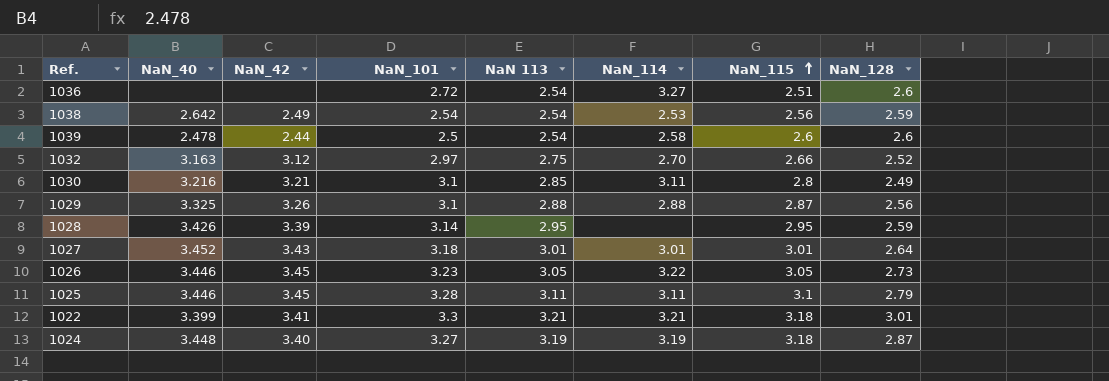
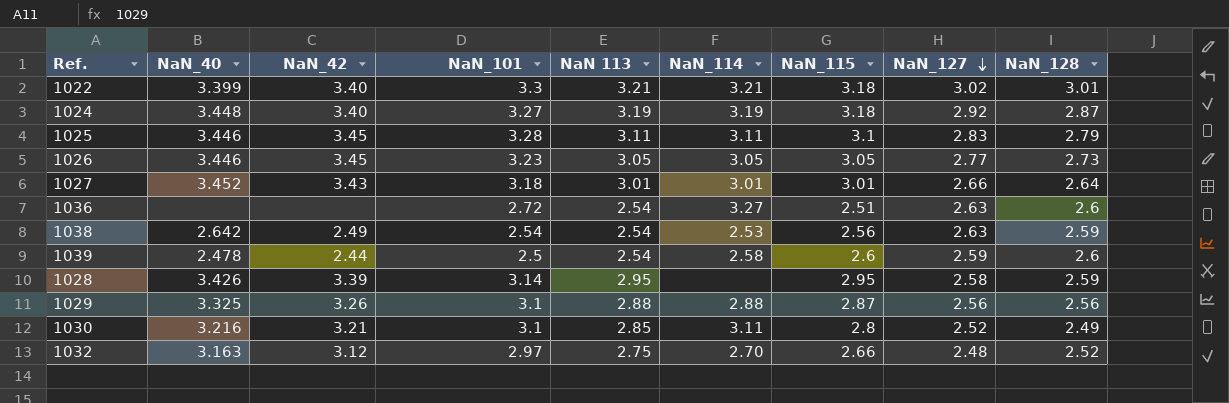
row order: NaN_115 ascending -> NaN_127 descending
column NaN_127 | position: none -> 8
1022 | NaN_42: 3.41 -> 3.40
1026 | NaN_114: 3.22 -> 3.05

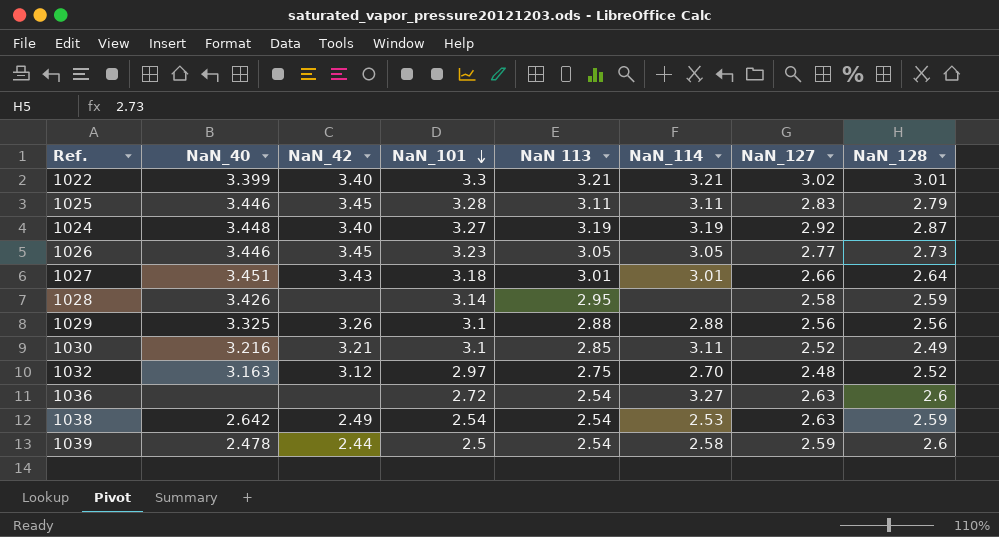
row order: NaN_127 descending -> NaN_101 descending
column NaN_115 | position: 7 -> none
1027 | NaN_40: 3.452 -> 3.451
1028 | NaN_42: 3.39 -> none

